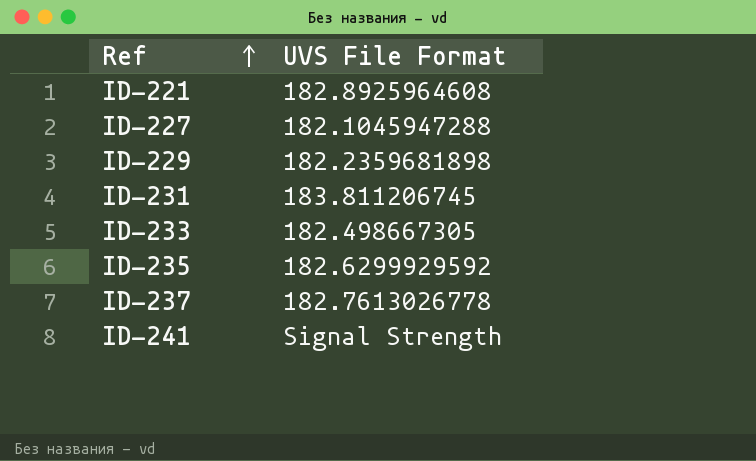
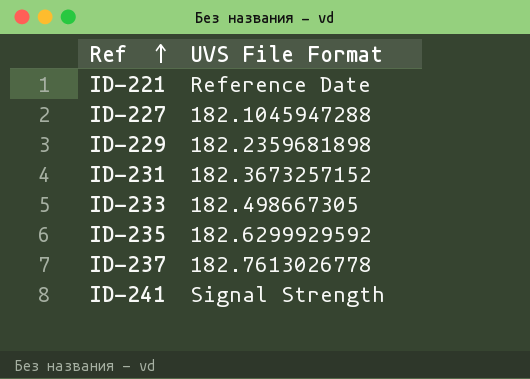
ID-221 | UVS File Format: 182.8925964608 -> Reference Date
ID-231 | UVS File Format: 183.811206745 -> 182.3673257152

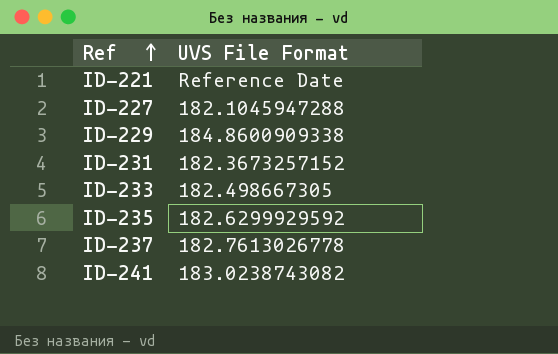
ID-229 | UVS File Format: 182.2359681898 -> 184.8600909338
ID-241 | UVS File Format: Signal Strength -> 183.0238743082

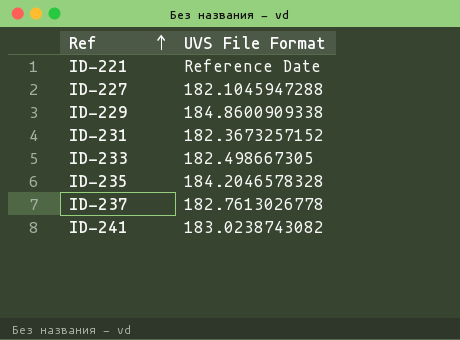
ID-235 | UVS File Format: 182.6299929592 -> 184.2046578328

